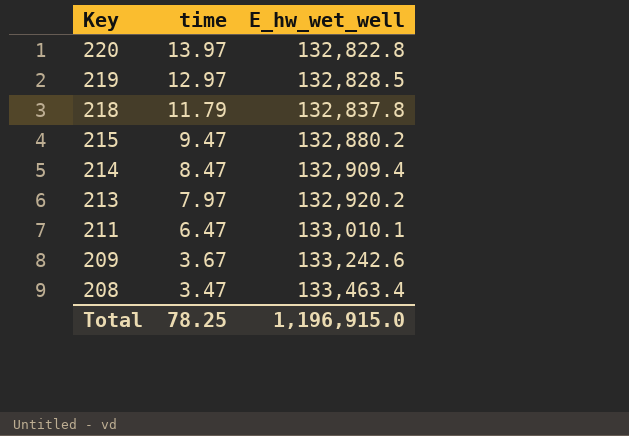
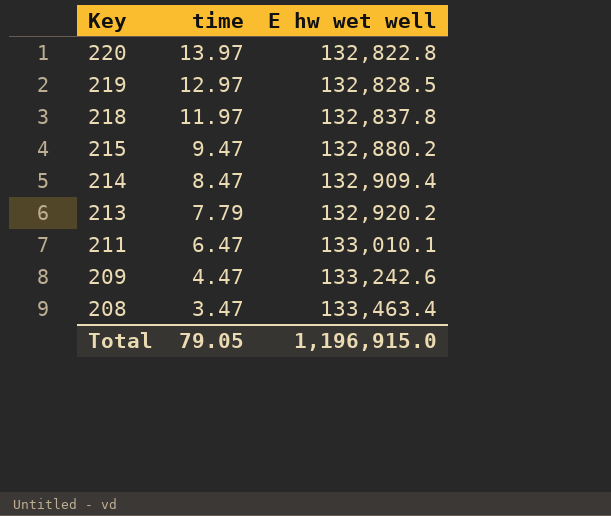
column name: E_hw_wet_well -> E hw wet well
218 | time: 11.79 -> 11.97
213 | time: 7.97 -> 7.79
209 | time: 3.67 -> 4.47
Total | time: 78.25 -> 79.05

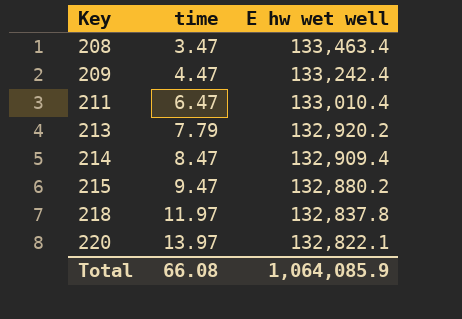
row order: Key descending -> Key ascending
row 219: 12.97 | 132,828.5 -> none
209 | E hw wet well: 133,242.6 -> 133,242.4
211 | E hw wet well: 133,010.1 -> 133,010.4
220 | E hw wet well: 132,822.8 -> 132,822.1
Total | time: 79.05 -> 66.08
Total | E hw wet well: 1,196,915.0 -> 1,064,085.9

